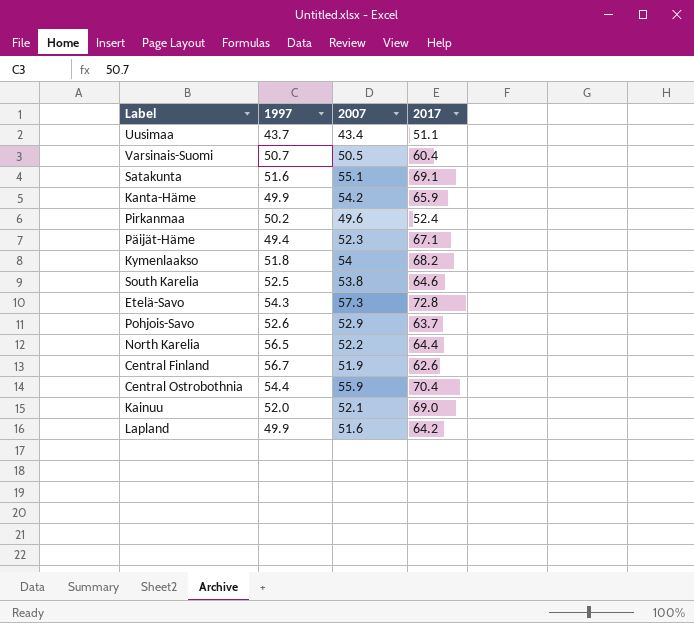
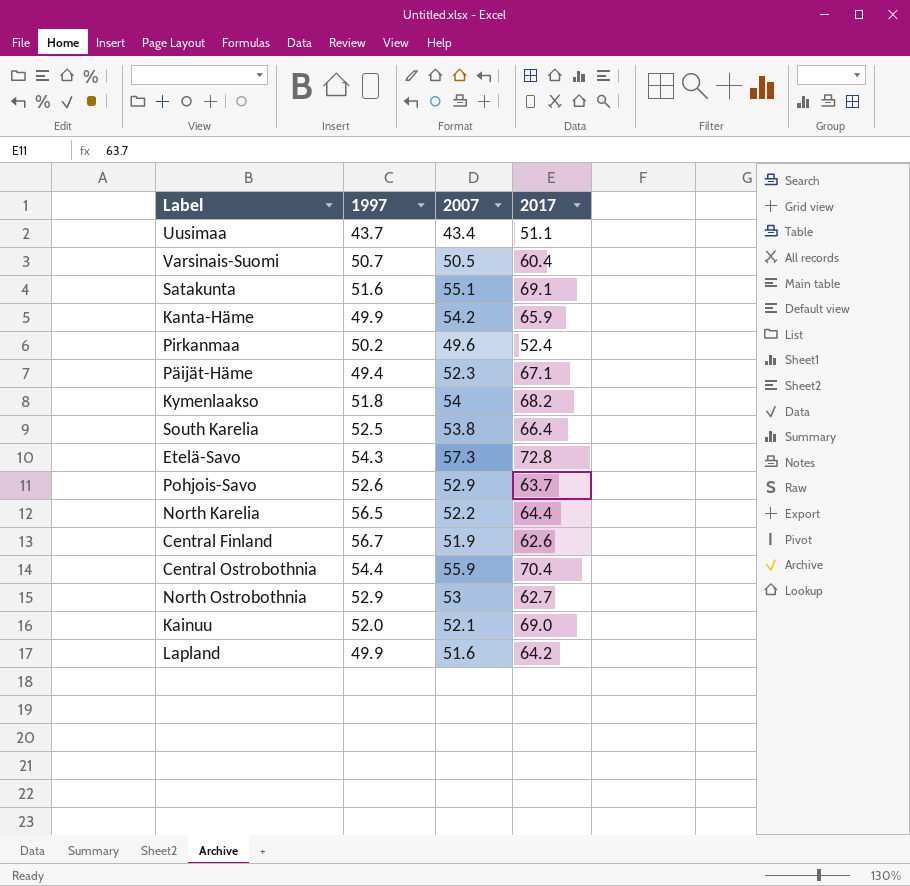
South Karelia | 2017: 64.6 -> 66.4
row North Ostrobothnia: none -> 52.9 | 53 | 62.7

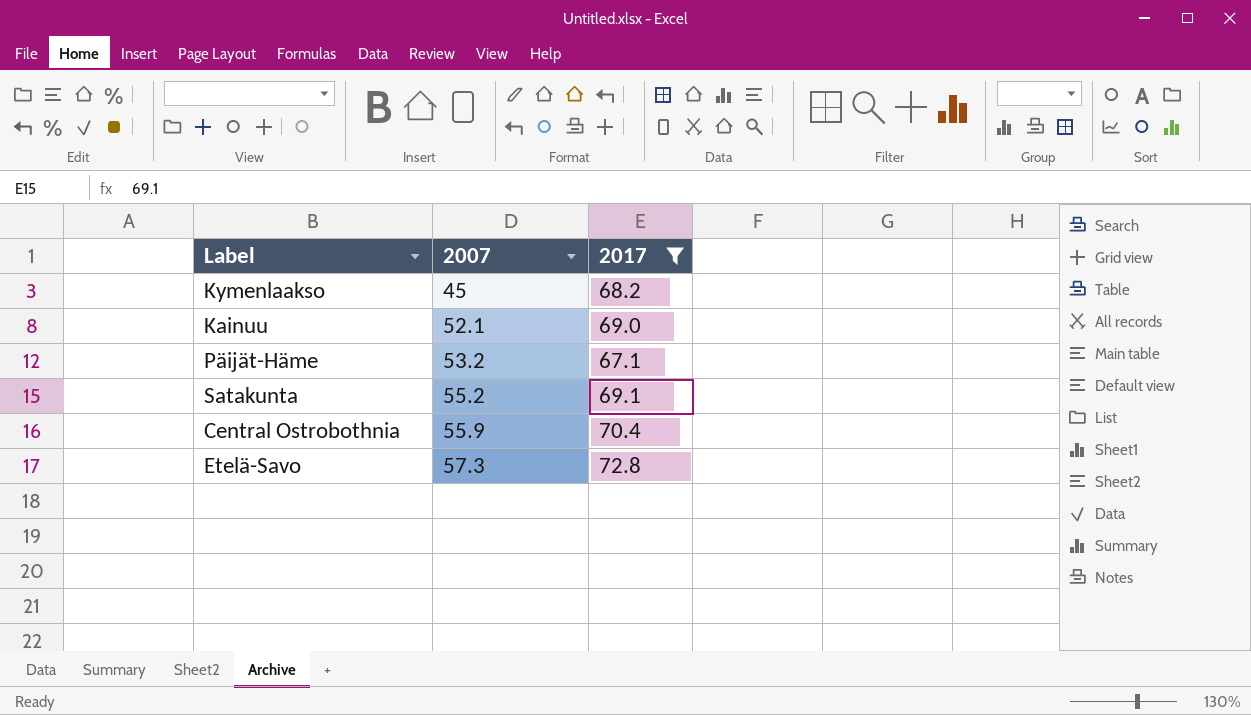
filter: none -> 2017 >= 67.1
row order: none -> 2007 ascending
column 1997 | position: 2 -> none
Kymenlaakso | 2007: 54 -> 45
Päijät-Häme | 2007: 52.3 -> 53.2
Satakunta | 2007: 55.1 -> 55.2

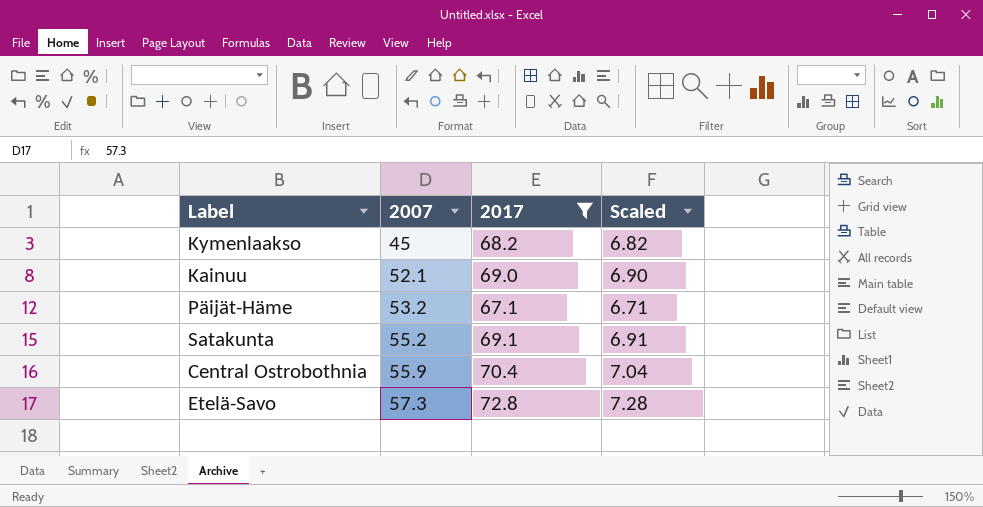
column Scaled | formula: none -> [2017] * 0.1

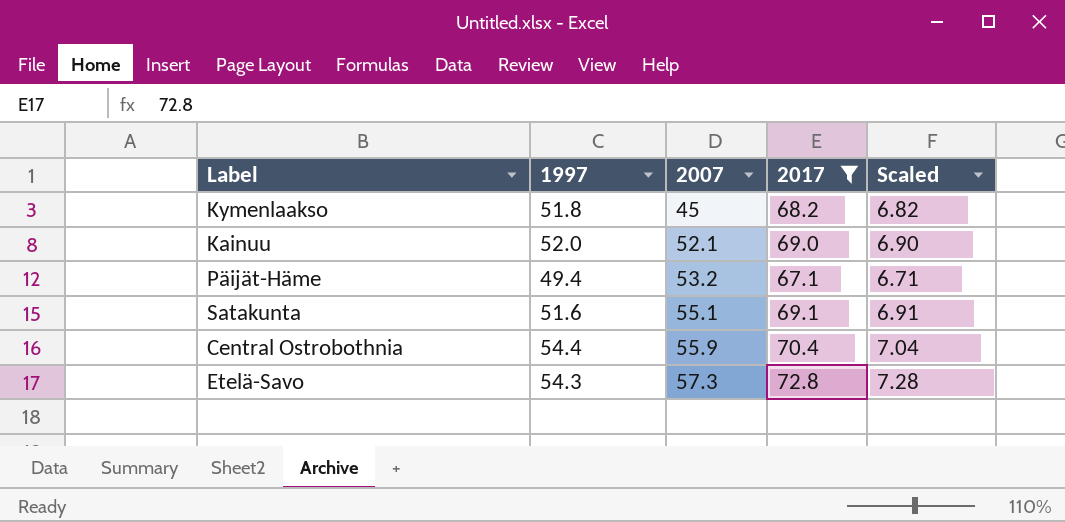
column 1997 | position: none -> 2
Satakunta | 2007: 55.2 -> 55.1

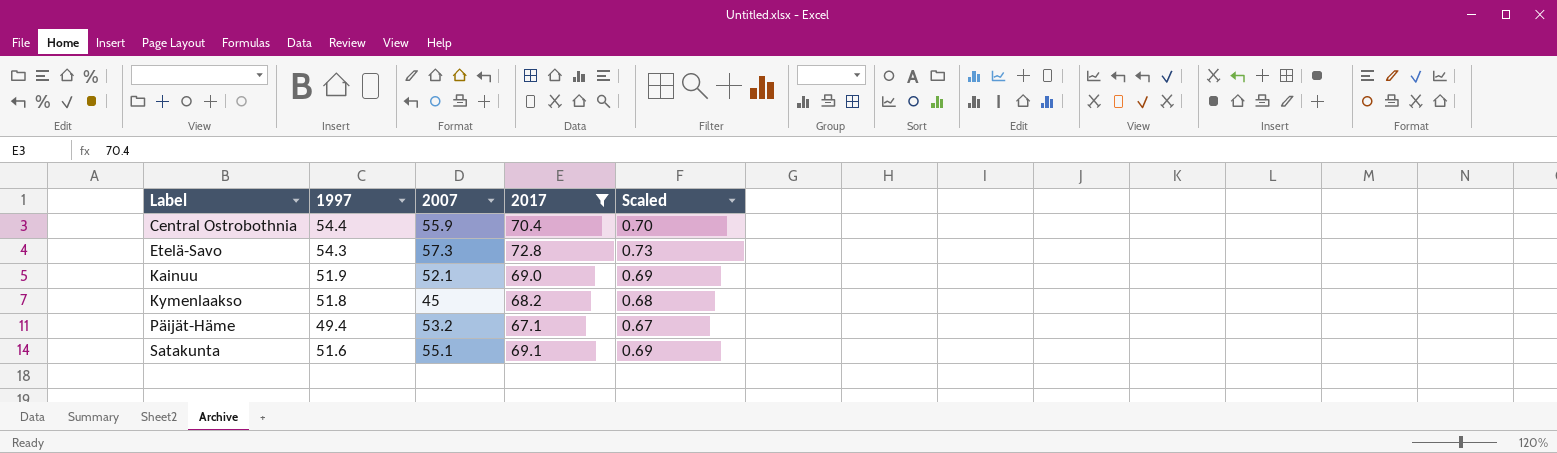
row order: 2007 ascending -> Label ascending
column Scaled | formula: [2017] * 0.1 -> [2017] * 0.01
Kainuu | 1997: 52.0 -> 51.9

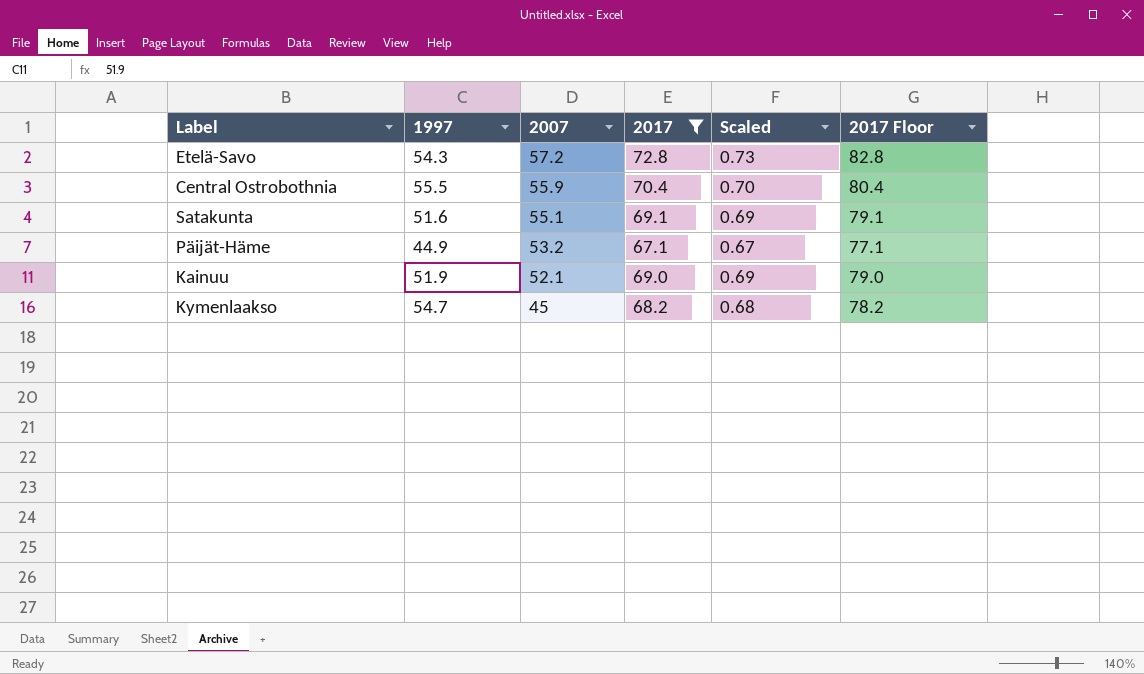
row order: Label ascending -> 2007 descending
column 2017 Floor | formula: none -> [2017] + 10
Etelä-Savo | 2007: 57.3 -> 57.2
Central Ostrobothnia | 1997: 54.4 -> 55.5
Päijät-Häme | 1997: 49.4 -> 44.9
Kymenlaakso | 1997: 51.8 -> 54.7

